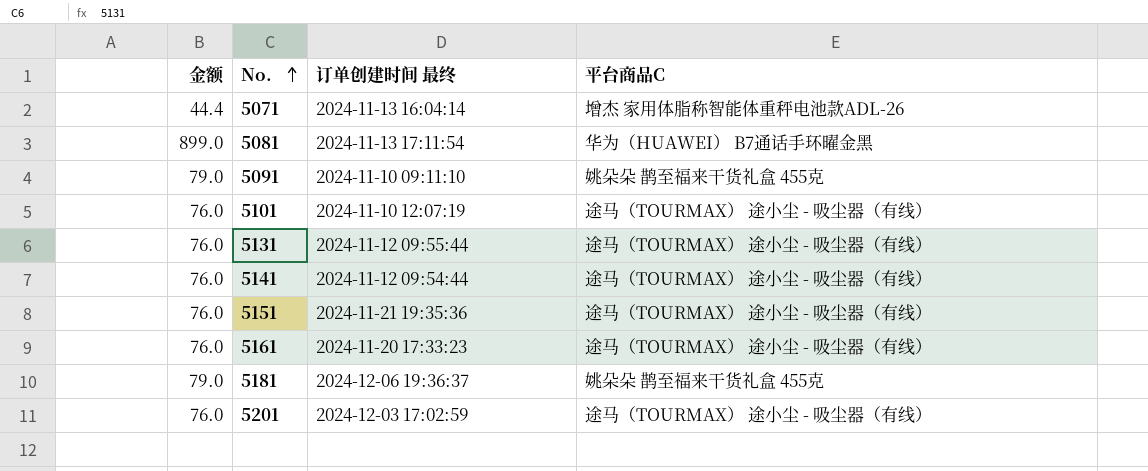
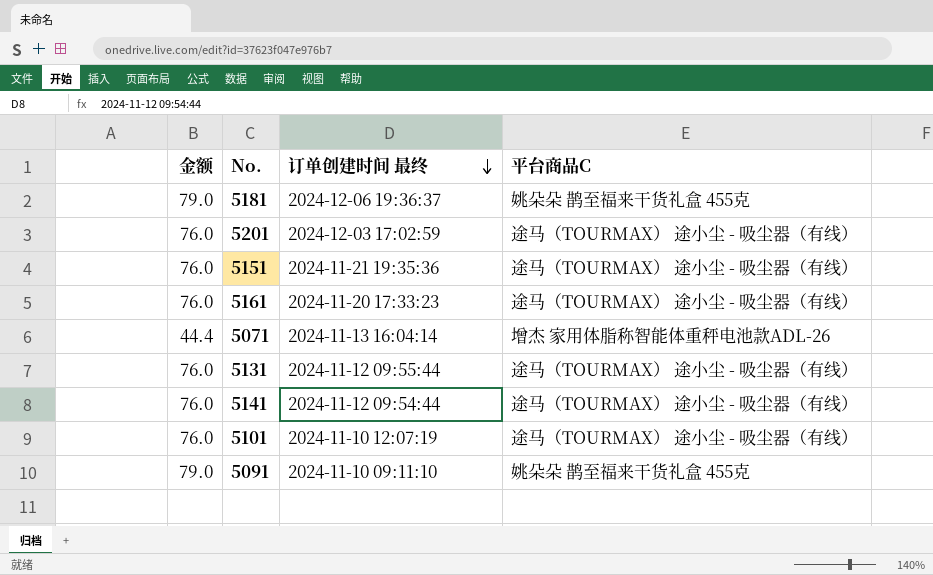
row order: No. ascending -> 订单创建时间 最终 descending
row 5081: 899.0 | 2024-11-13 17:11:54 | 华为（HUAWEI） B7通话手环曜金黑 -> none

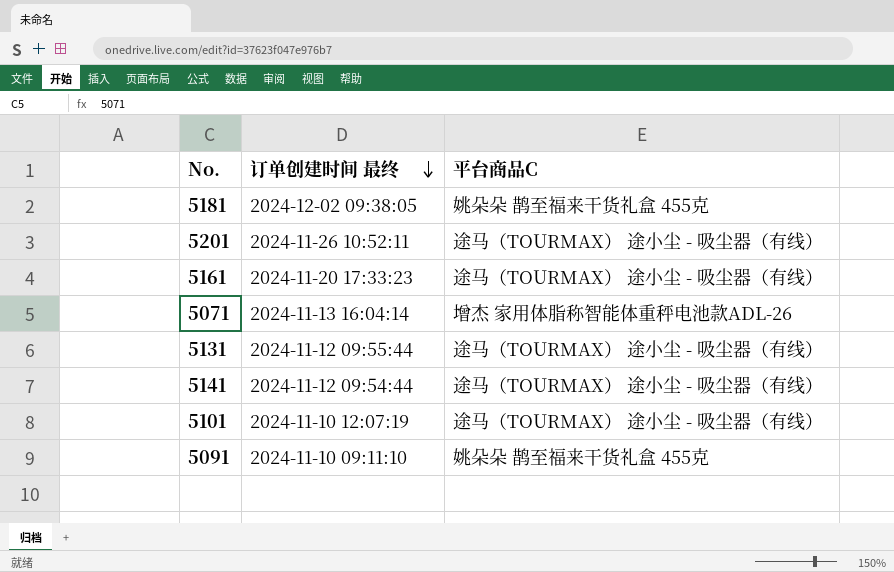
column 金额 | position: 1 -> none
row 5151: 76.0 | 2024-11-21 19:35:36 | 途马（TOURMAX） 途小尘 - 吸尘器（有线） -> none
5181 | 订单创建时间 最终: 2024-12-06 19:36:37 -> 2024-12-02 09:38:05
5201 | 订单创建时间 最终: 2024-12-03 17:02:59 -> 2024-11-26 10:52:11

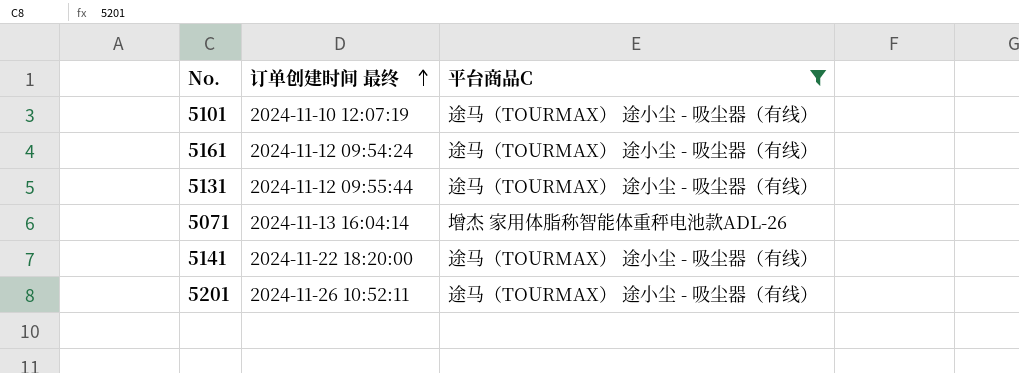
filter: none -> 平台商品C != 姚朵朵 鹊至福来干货礼盒 455克
row order: 订单创建时间 最终 descending -> 订单创建时间 最终 ascending
5161 | 订单创建时间 最终: 2024-11-20 17:33:23 -> 2024-11-12 09:54:24
5141 | 订单创建时间 最终: 2024-11-12 09:54:44 -> 2024-11-22 18:20:00

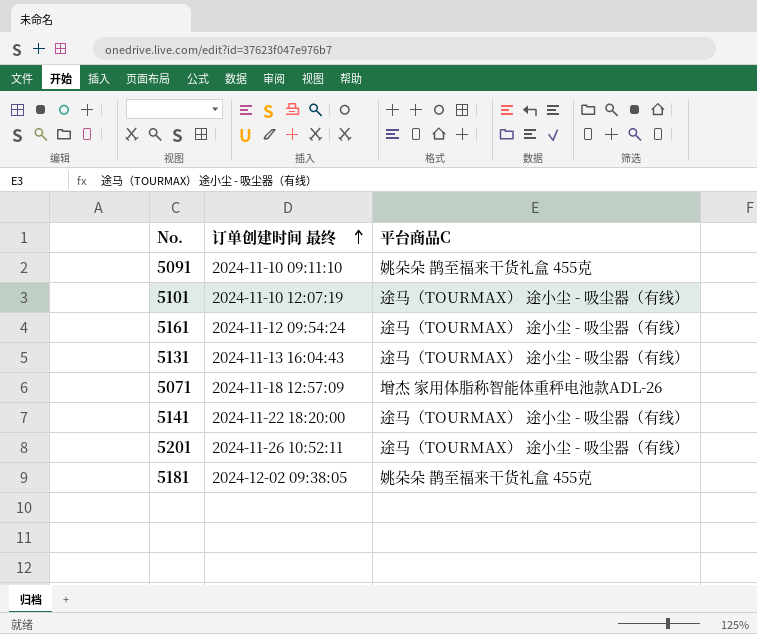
filter: 平台商品C != 姚朵朵 鹊至福来干货礼盒 455克 -> none
5131 | 订单创建时间 最终: 2024-11-12 09:55:44 -> 2024-11-13 16:04:43
5071 | 订单创建时间 最终: 2024-11-13 16:04:14 -> 2024-11-18 12:57:09

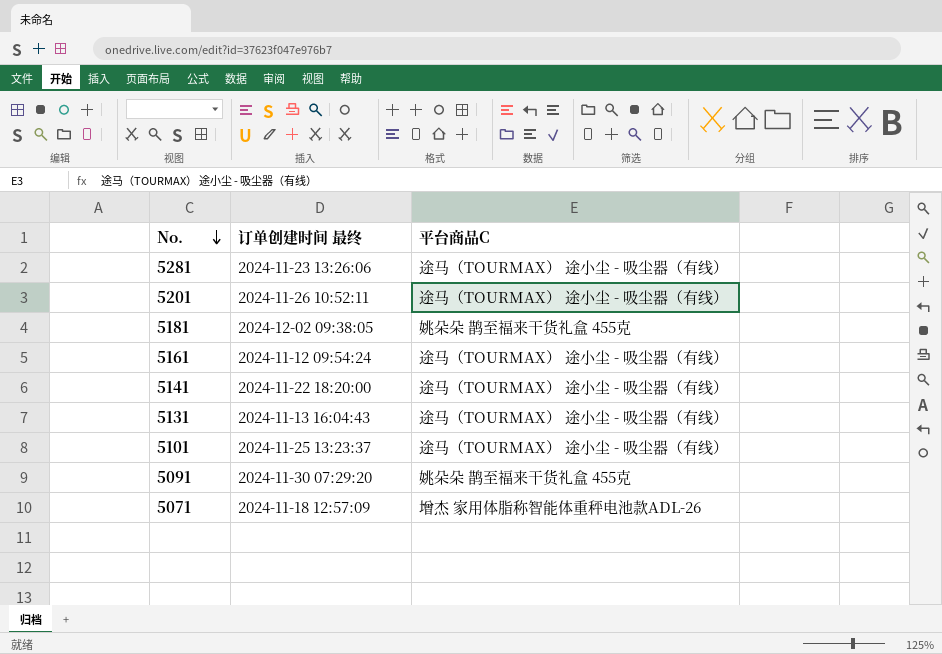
row order: 订单创建时间 最终 ascending -> No. descending
row 5281: none -> 2024-11-23 13:26:06 | 途马（TOURMAX） 途小尘 - 吸尘器（有线）
5101 | 订单创建时间 最终: 2024-11-10 12:07:19 -> 2024-11-25 13:23:37
5091 | 订单创建时间 最终: 2024-11-10 09:11:10 -> 2024-11-30 07:29:20

